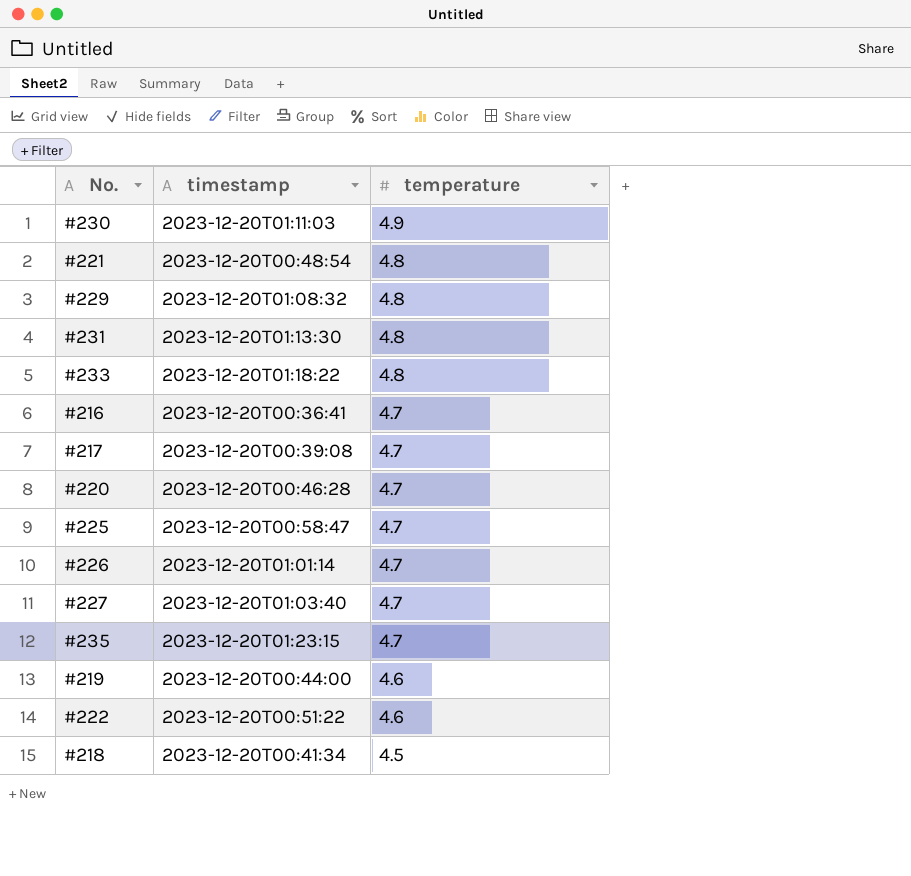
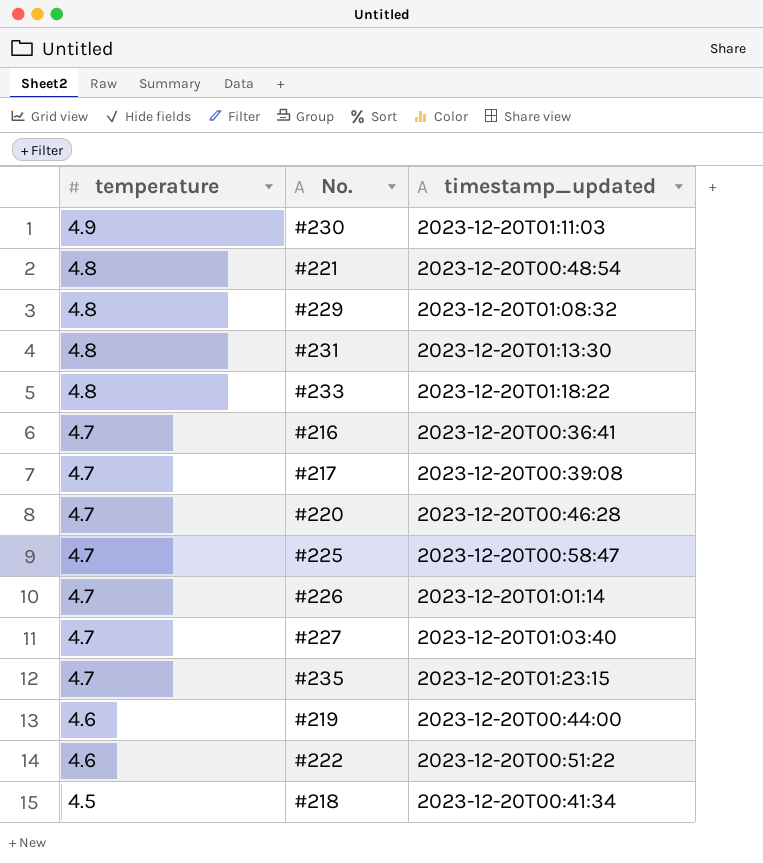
column temperature | position: 3 -> 1
column name: timestamp -> timestamp_updated

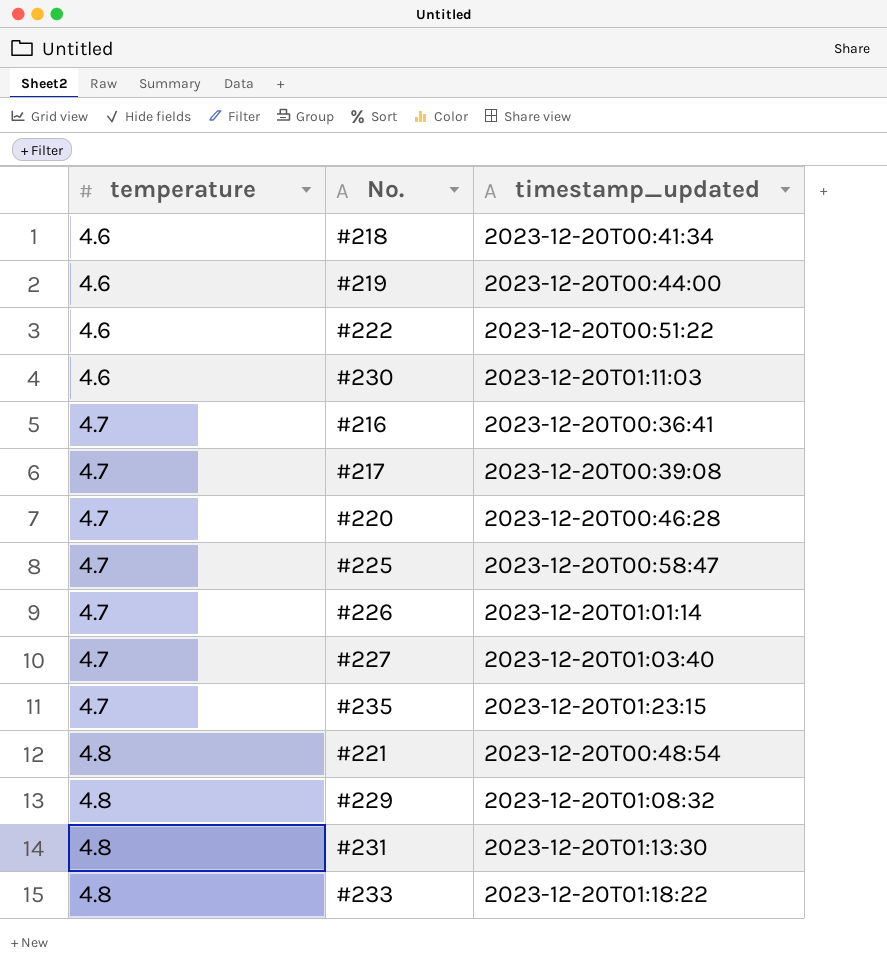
row order: temperature descending -> temperature ascending
#218 | temperature: 4.5 -> 4.6
#230 | temperature: 4.9 -> 4.6

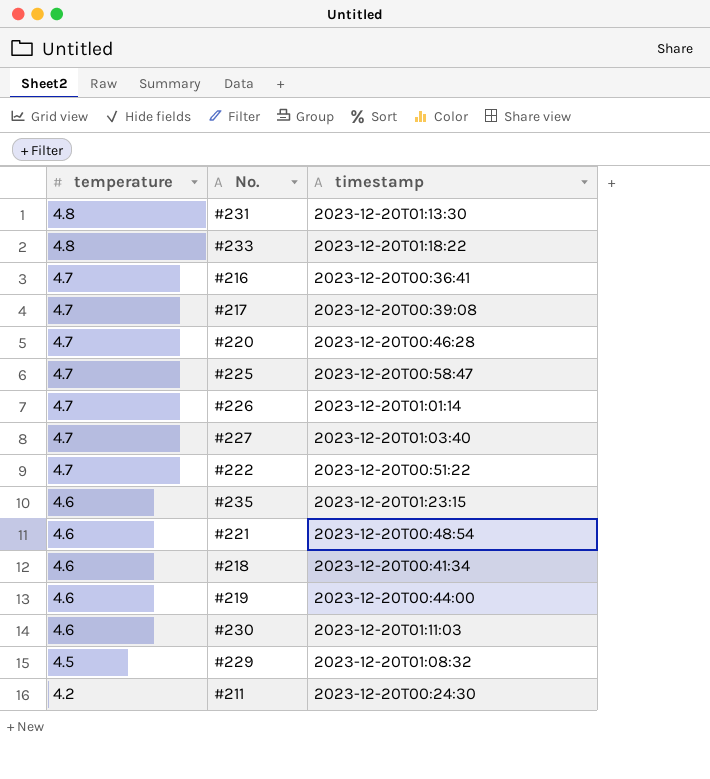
row order: temperature ascending -> temperature descending
column name: timestamp_updated -> timestamp
#222 | temperature: 4.6 -> 4.7
#235 | temperature: 4.7 -> 4.6
#221 | temperature: 4.8 -> 4.6
#229 | temperature: 4.8 -> 4.5
row #211: none -> 4.2 | 2023-12-20T00:24:30

